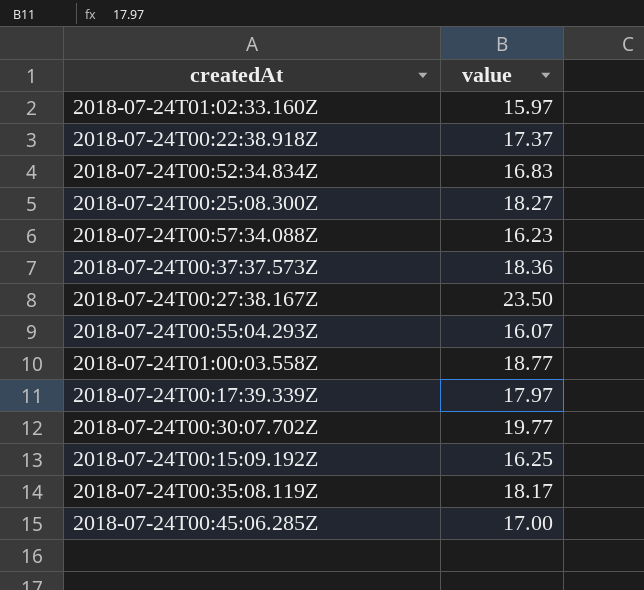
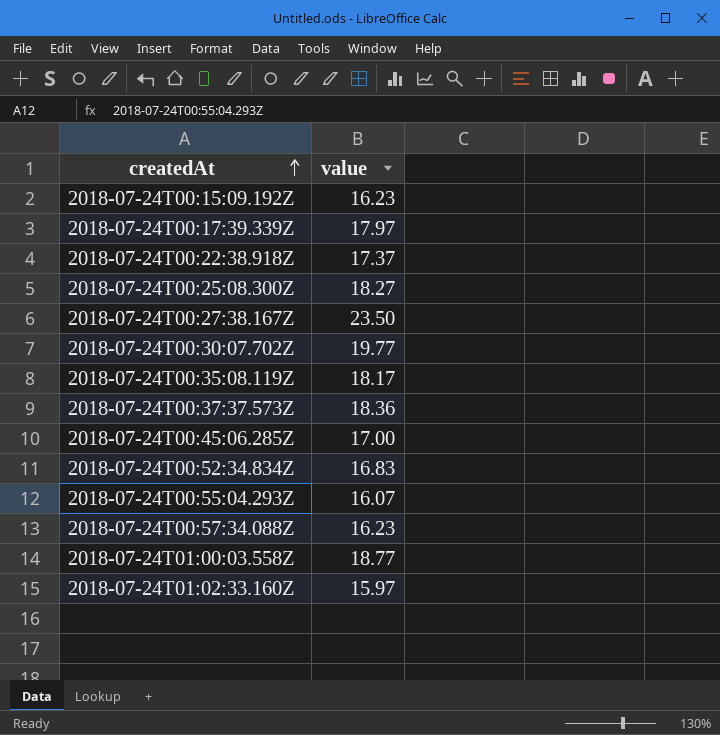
row order: none -> createdAt ascending
2018-07-24T00:15:09.192Z | value: 16.25 -> 16.23

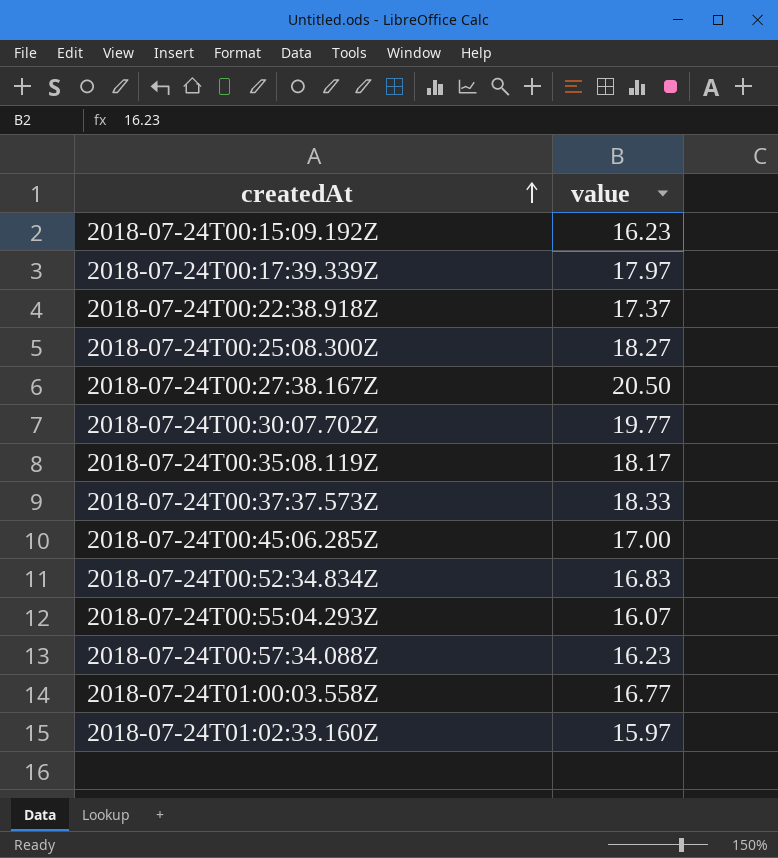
2018-07-24T00:27:38.167Z | value: 23.50 -> 20.50
2018-07-24T00:37:37.573Z | value: 18.36 -> 18.33
2018-07-24T01:00:03.558Z | value: 18.77 -> 16.77

